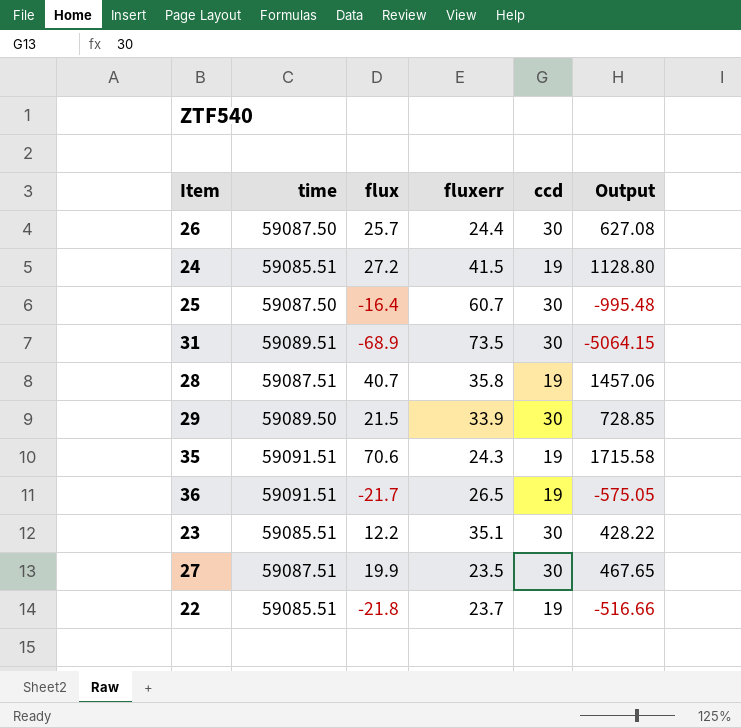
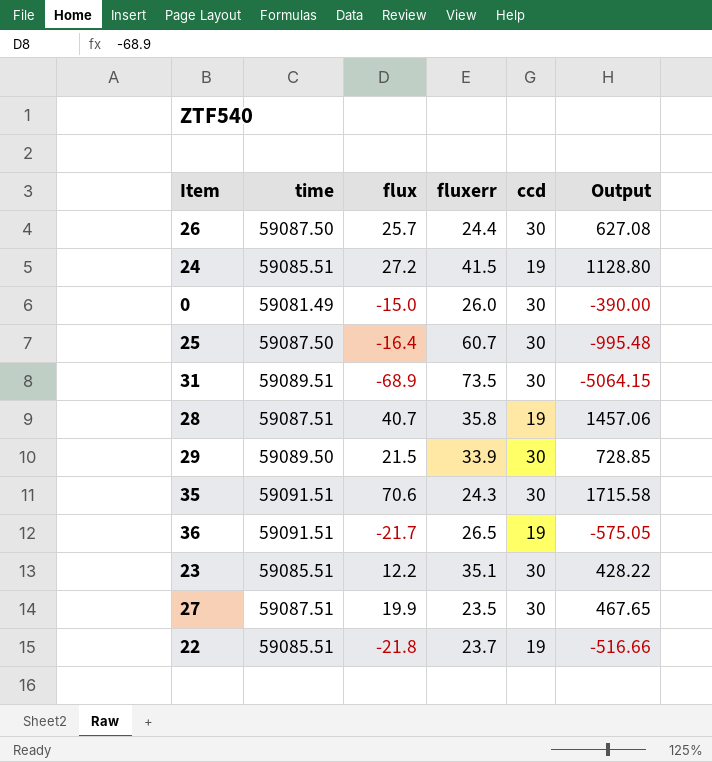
row 0: none -> 59081.49 | -15.0 | 26.0 | 30 | -390.00
35 | ccd: 19 -> 30

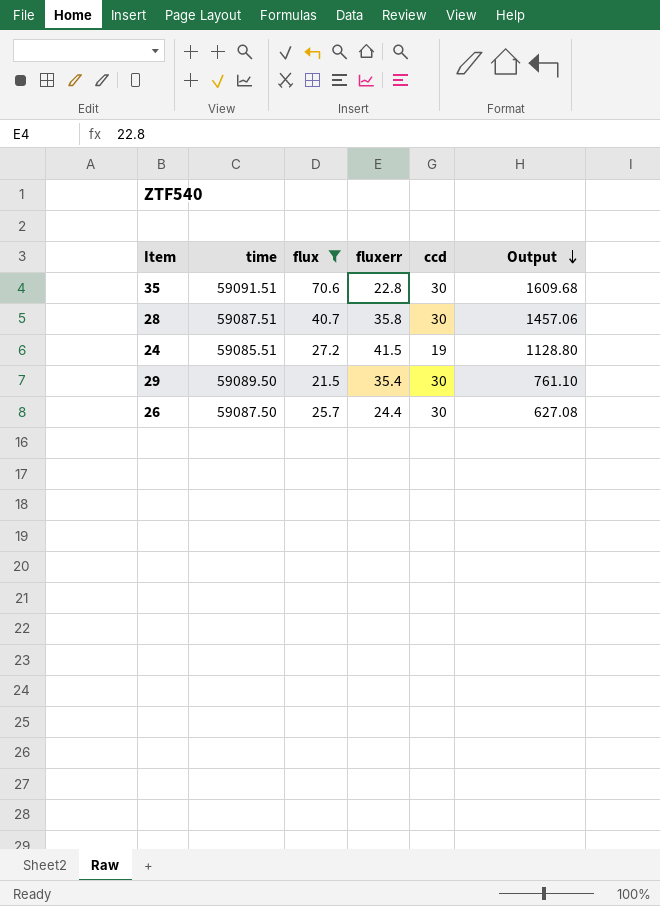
filter: none -> flux >= 21.5
row order: none -> Output descending
35 | fluxerr: 24.3 -> 22.8
35 | Output: 1715.58 -> 1609.68
28 | ccd: 19 -> 30
29 | fluxerr: 33.9 -> 35.4
29 | Output: 728.85 -> 761.10

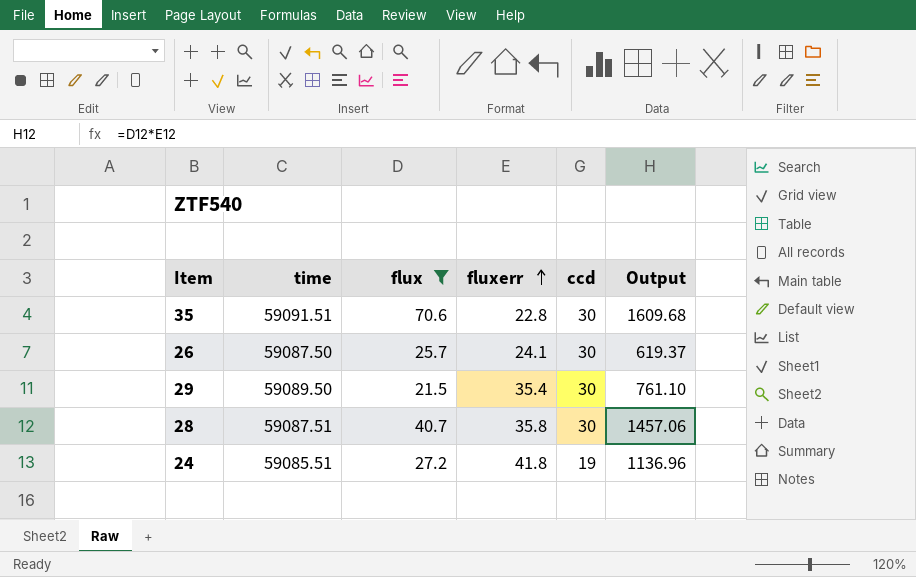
row order: Output descending -> fluxerr ascending
26 | fluxerr: 24.4 -> 24.1
26 | Output: 627.08 -> 619.37
24 | fluxerr: 41.5 -> 41.8
24 | Output: 1128.80 -> 1136.96

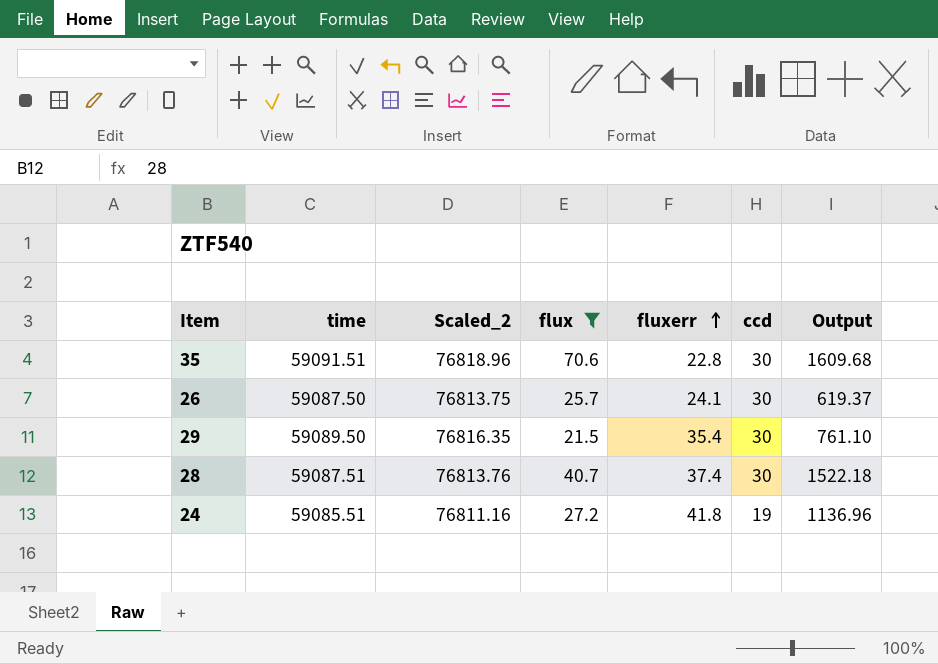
column Scaled_2 | formula: none -> [time] * 1.3
28 | fluxerr: 35.8 -> 37.4
28 | Output: 1457.06 -> 1522.18

